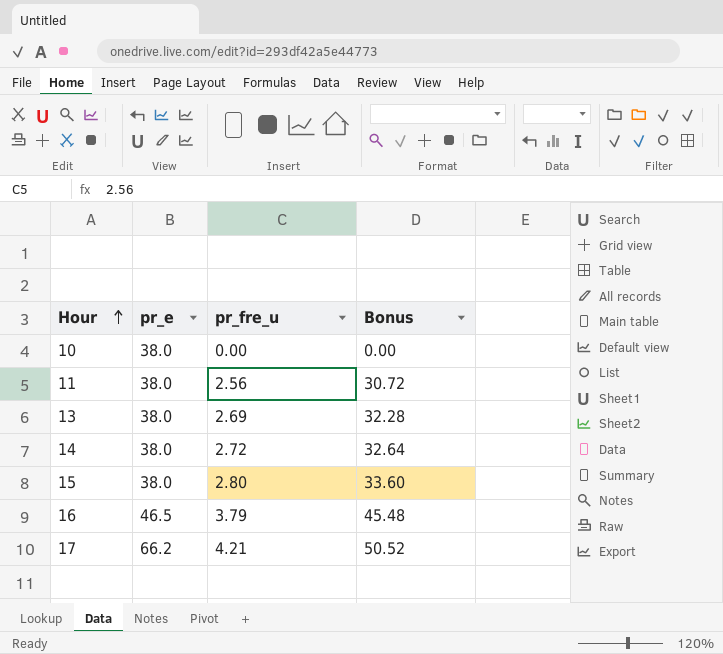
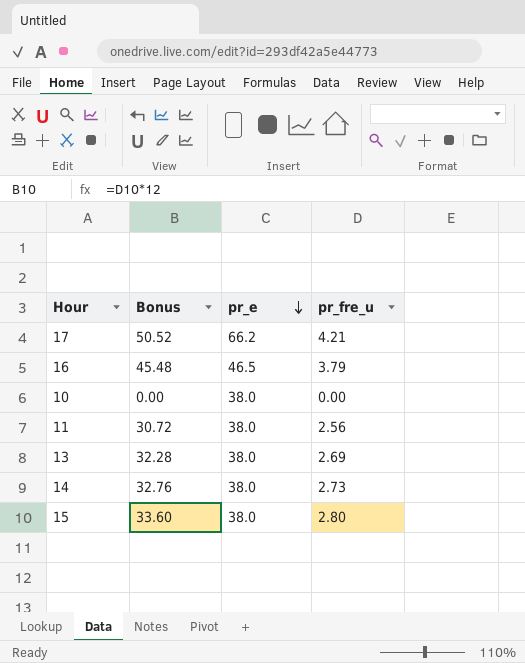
row order: Hour ascending -> pr_e descending
column Bonus | position: 4 -> 2
14 | Bonus: 32.64 -> 32.76
14 | pr_fre_u: 2.72 -> 2.73

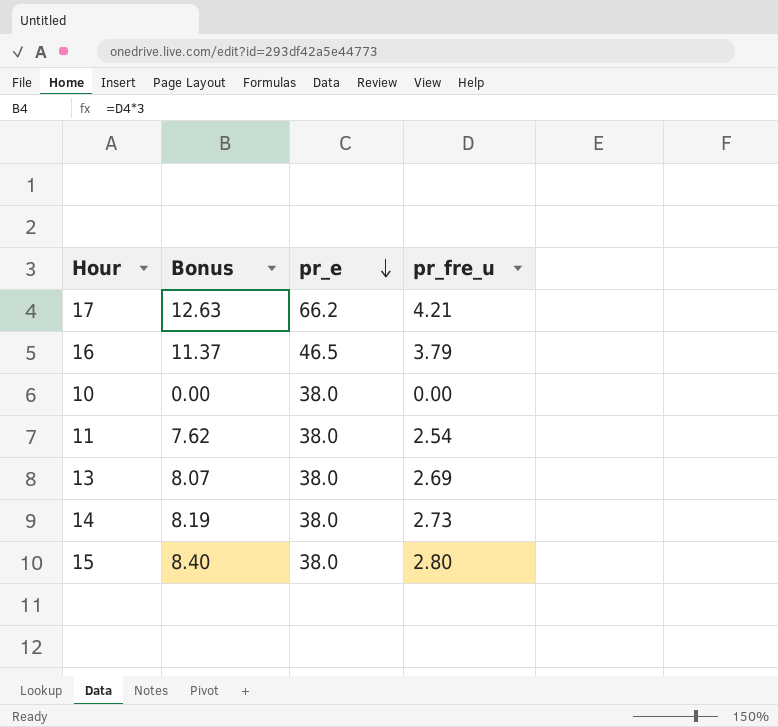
column Bonus | formula: [pr_fre_u] * 12 -> [pr_fre_u] * 3
11 | pr_fre_u: 2.56 -> 2.54

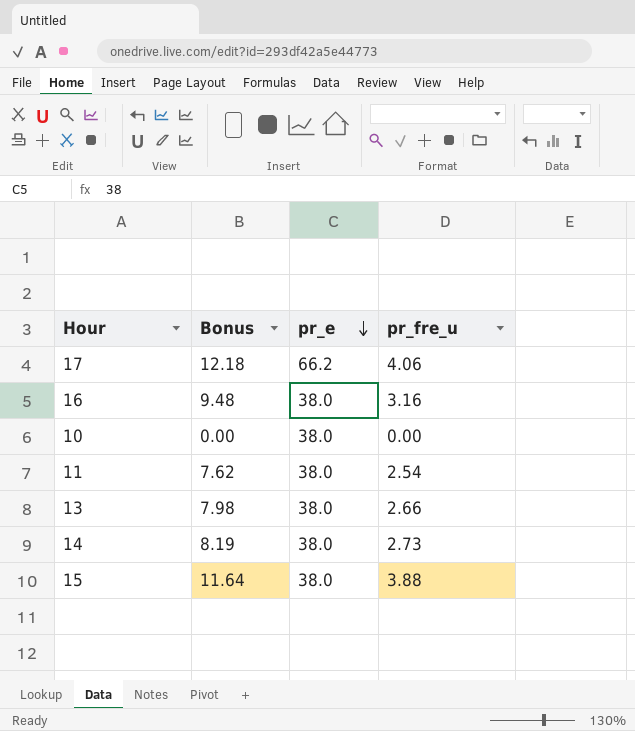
17 | Bonus: 12.63 -> 12.18
17 | pr_fre_u: 4.21 -> 4.06
16 | Bonus: 11.37 -> 9.48
16 | pr_e: 46.5 -> 38.0
16 | pr_fre_u: 3.79 -> 3.16
13 | Bonus: 8.07 -> 7.98
13 | pr_fre_u: 2.69 -> 2.66
15 | Bonus: 8.40 -> 11.64
15 | pr_fre_u: 2.80 -> 3.88

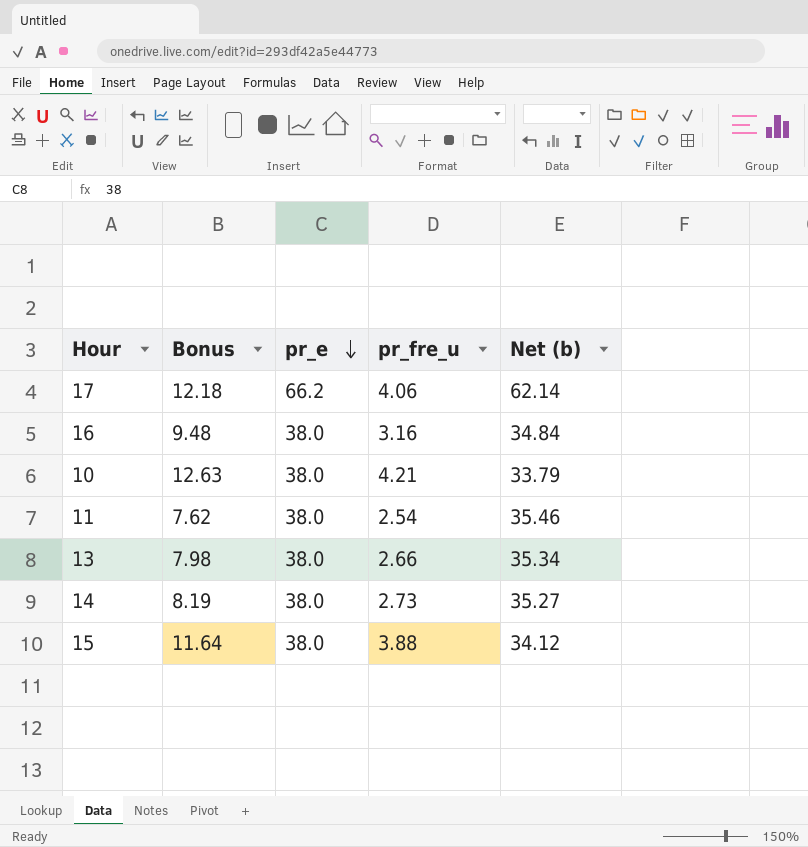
column Net (b) | formula: none -> [pr_e] - [pr_fre_u]
10 | Bonus: 0.00 -> 12.63
10 | pr_fre_u: 0.00 -> 4.21

